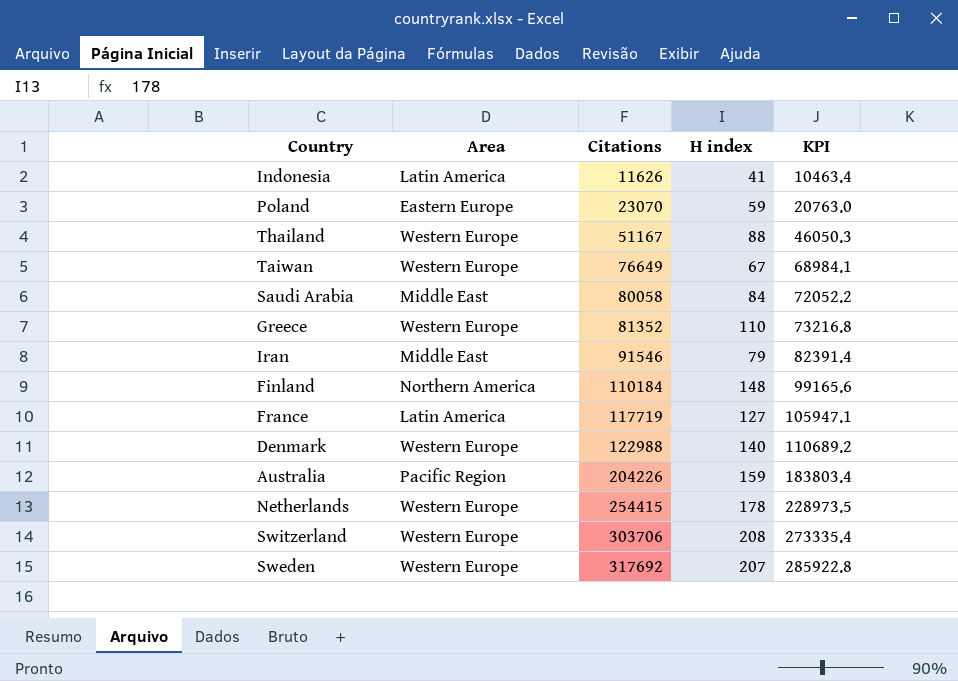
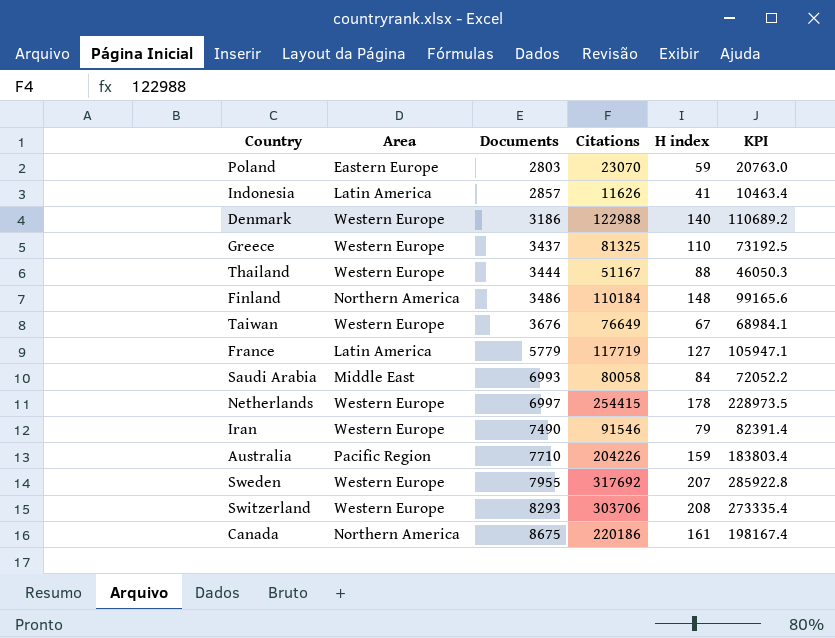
row order: Citations ascending -> Documents ascending
column Documents | position: none -> 3
Greece | Citations: 81352 -> 81325
Greece | KPI: 73216.8 -> 73192.5
Iran | Area: Middle East -> Western Europe
row Canada: none -> Northern America | 8675 | 220186 | 161 | 198167.4

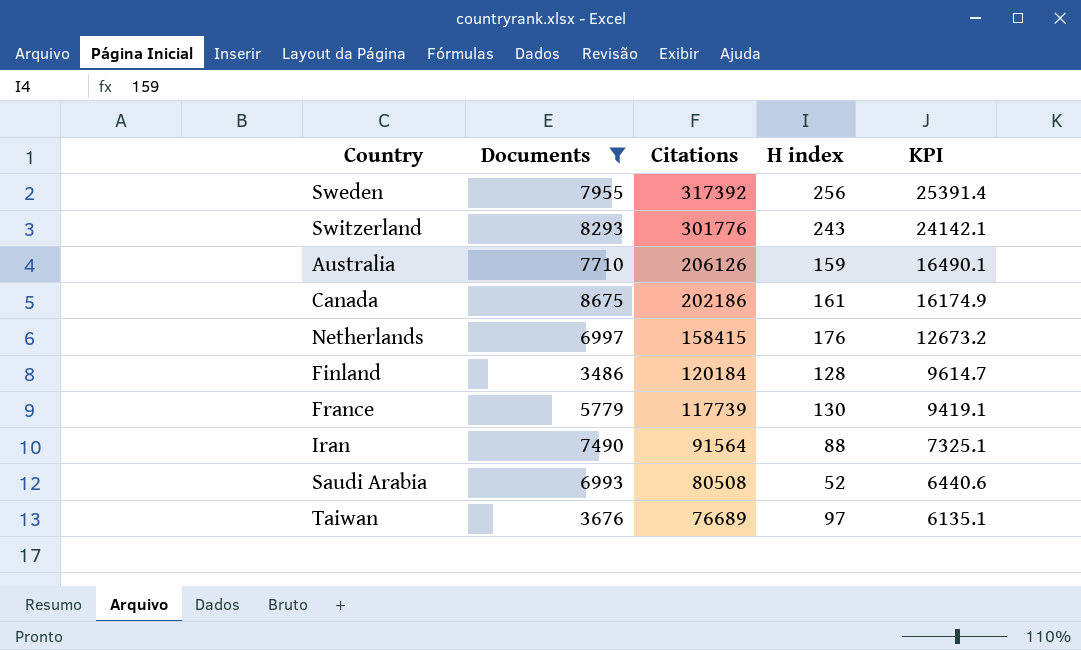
filter: none -> Documents >= 3486
row order: Documents ascending -> Citations descending
column Area | position: 2 -> none
column KPI | formula: [Citations] * 0.9 -> [Citations] * 0.08
Sweden | Citations: 317692 -> 317392
Sweden | H index: 207 -> 256
Switzerland | Citations: 303706 -> 301776
Switzerland | H index: 208 -> 243
Australia | Citations: 204226 -> 206126
Canada | Citations: 220186 -> 202186
Netherlands | Citations: 254415 -> 158415
Netherlands | H index: 178 -> 176
Finland | Citations: 110184 -> 120184
Finland | H index: 148 -> 128
France | Citations: 117719 -> 117739
France | H index: 127 -> 130
Iran | Citations: 91546 -> 91564
Iran | H index: 79 -> 88
Saudi Arabia | Citations: 80058 -> 80508
Saudi Arabia | H index: 84 -> 52
Taiwan | Citations: 76649 -> 76689
Taiwan | H index: 67 -> 97

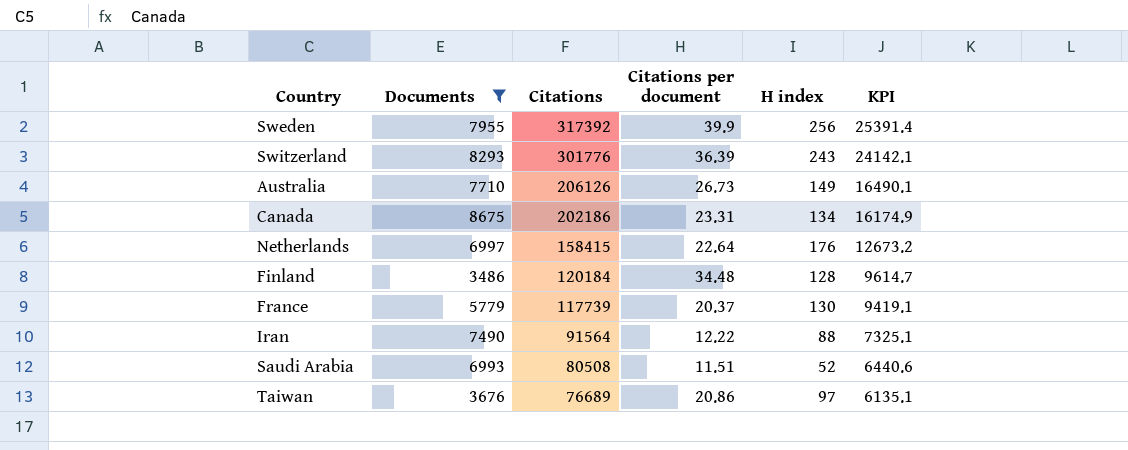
column Citations per document | formula: none -> [Citations] / [Documents]
Australia | H index: 159 -> 149
Canada | H index: 161 -> 134

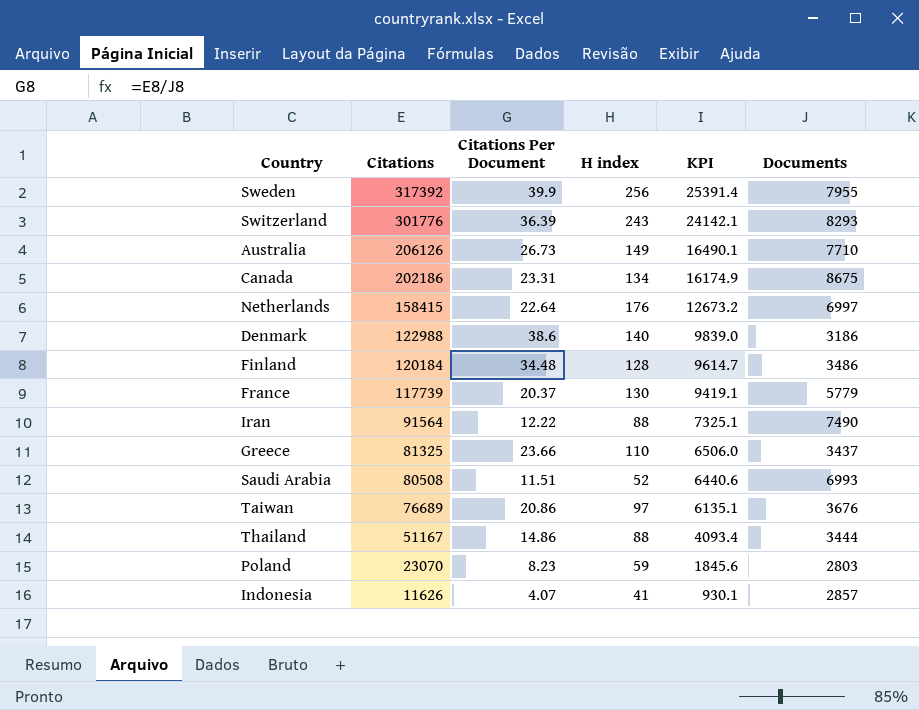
filter: Documents >= 3486 -> none
column name: Citations per document -> Citations Per Document
column Documents | position: 2 -> 6

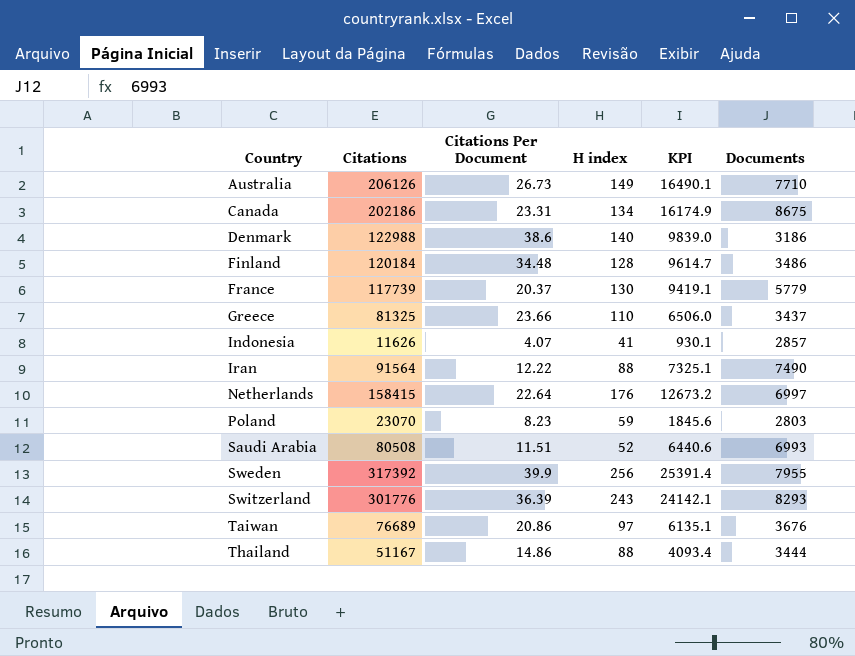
row order: Citations descending -> Country ascending

